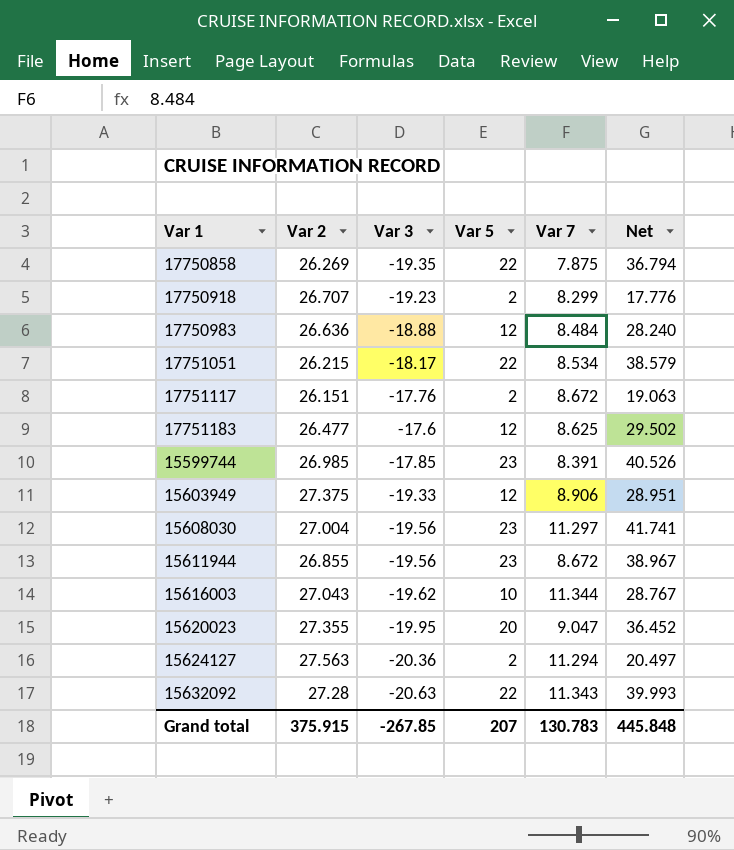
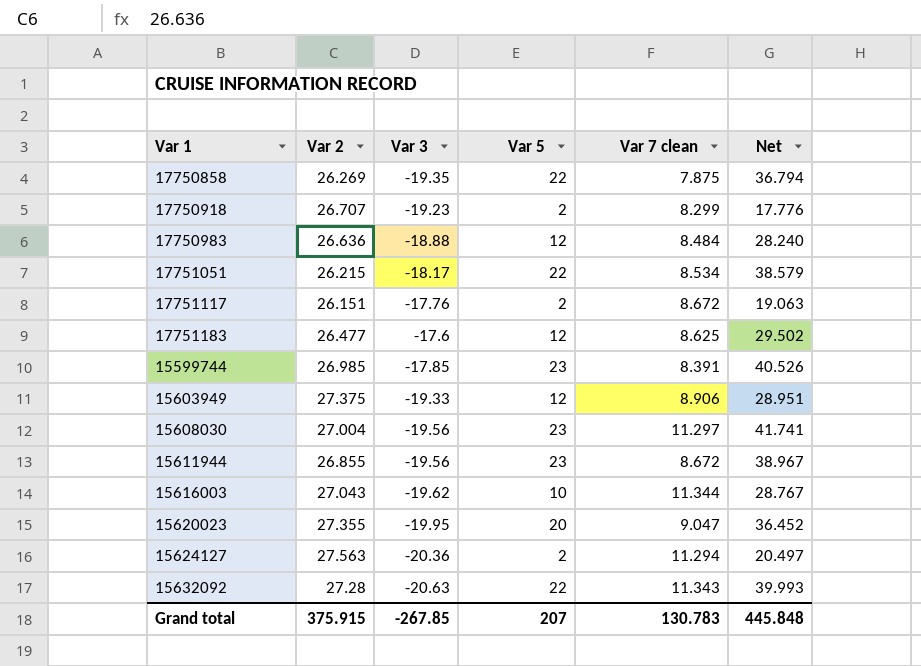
column name: Var 7 -> Var 7 clean

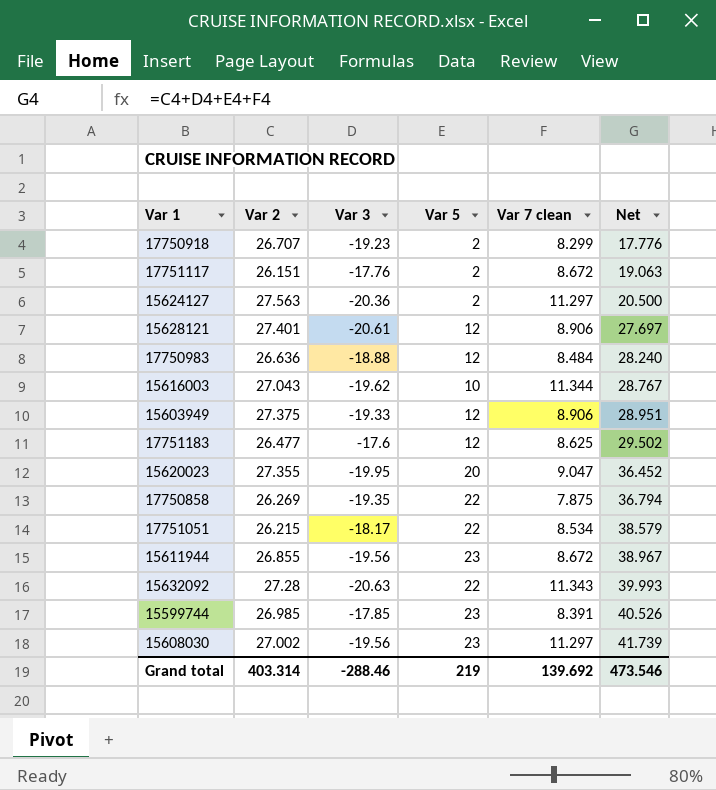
row order: none -> Net ascending
15624127 | Var 7 clean: 11.294 -> 11.297
15624127 | Net: 20.497 -> 20.500
row 15628121: none -> 27.401 | -20.61 | 12 | 8.906 | 27.697
15608030 | Var 2: 27.004 -> 27.002
15608030 | Net: 41.741 -> 41.739
Grand total | Var 2: 375.915 -> 403.314
Grand total | Var 3: -267.85 -> -288.46
Grand total | Var 5: 207 -> 219
Grand total | Var 7 clean: 130.783 -> 139.692
Grand total | Net: 445.848 -> 473.546

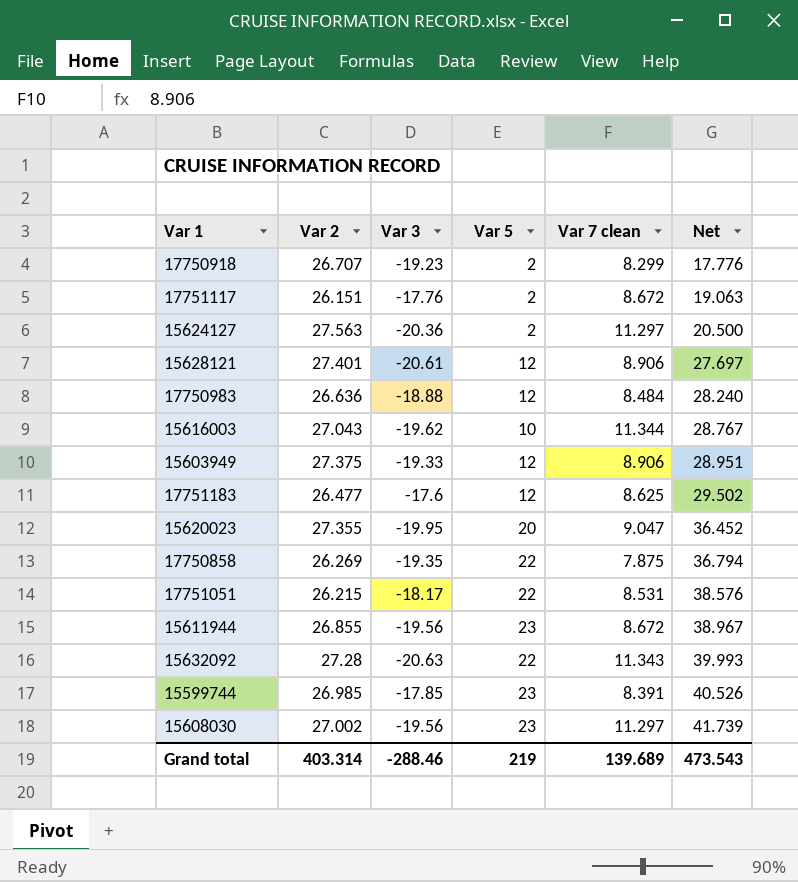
17751051 | Var 7 clean: 8.534 -> 8.531
17751051 | Net: 38.579 -> 38.576
Grand total | Var 7 clean: 139.692 -> 139.689
Grand total | Net: 473.546 -> 473.543

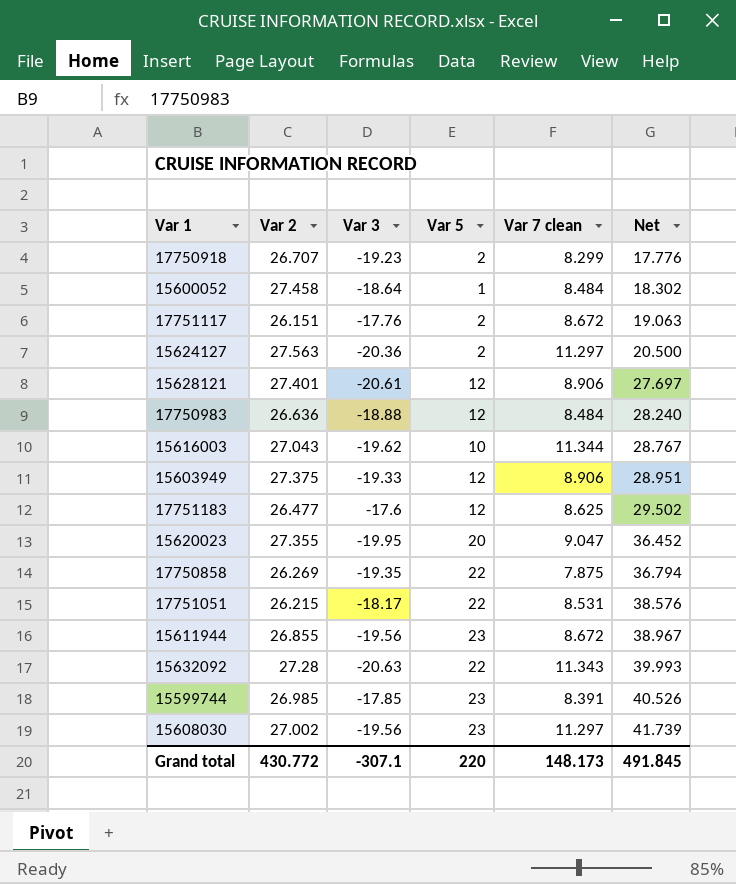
row 15600052: none -> 27.458 | -18.64 | 1 | 8.484 | 18.302
Grand total | Var 2: 403.314 -> 430.772
Grand total | Var 3: -288.46 -> -307.1
Grand total | Var 5: 219 -> 220
Grand total | Var 7 clean: 139.689 -> 148.173
Grand total | Net: 473.543 -> 491.845

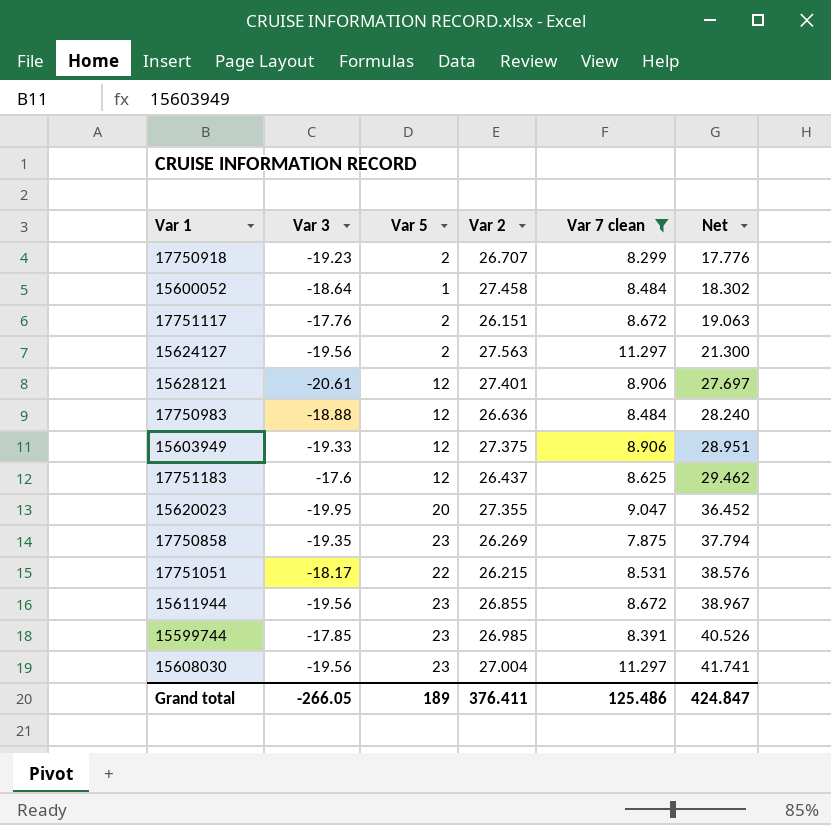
filter: none -> Var 7 clean <= 11.297
column Var 2 | position: 2 -> 4
15624127 | Var 3: -20.36 -> -19.56
15624127 | Net: 20.500 -> 21.300
17751183 | Var 2: 26.477 -> 26.437
17751183 | Net: 29.502 -> 29.462
17750858 | Var 5: 22 -> 23
17750858 | Net: 36.794 -> 37.794
15608030 | Var 2: 27.002 -> 27.004
15608030 | Net: 41.739 -> 41.741
Grand total | Var 3: -307.1 -> -266.05
Grand total | Var 5: 220 -> 189
Grand total | Var 2: 430.772 -> 376.411
Grand total | Var 7 clean: 148.173 -> 125.486
Grand total | Net: 491.845 -> 424.847

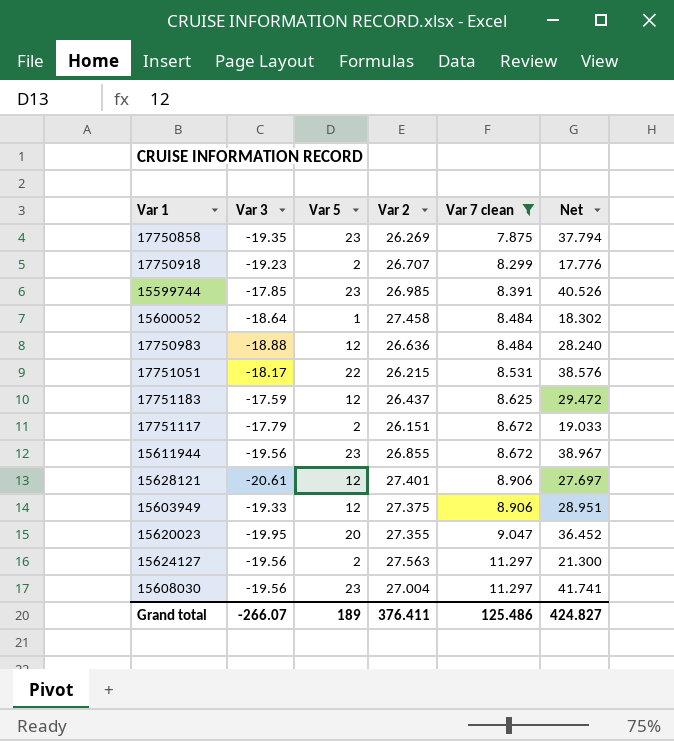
row order: Net ascending -> Var 7 clean ascending
17751183 | Var 3: -17.6 -> -17.59
17751183 | Net: 29.462 -> 29.472
17751117 | Var 3: -17.76 -> -17.79
17751117 | Net: 19.063 -> 19.033
Grand total | Var 3: -266.05 -> -266.07
Grand total | Net: 424.847 -> 424.827

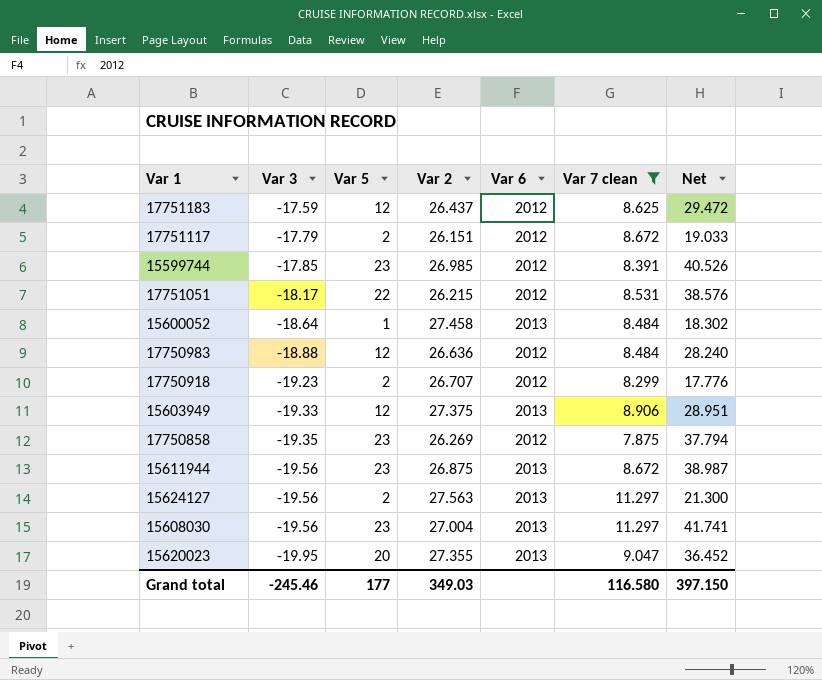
row order: Var 7 clean ascending -> Var 3 descending
column Var 6 | position: none -> 5
row 15628121: -20.61 | 12 | 27.401 | 8.906 | 27.697 -> none
15611944 | Var 2: 26.855 -> 26.875
15611944 | Net: 38.967 -> 38.987
Grand total | Var 3: -266.07 -> -245.46
Grand total | Var 5: 189 -> 177
Grand total | Var 2: 376.411 -> 349.03
Grand total | Var 7 clean: 125.486 -> 116.580
Grand total | Net: 424.827 -> 397.150

